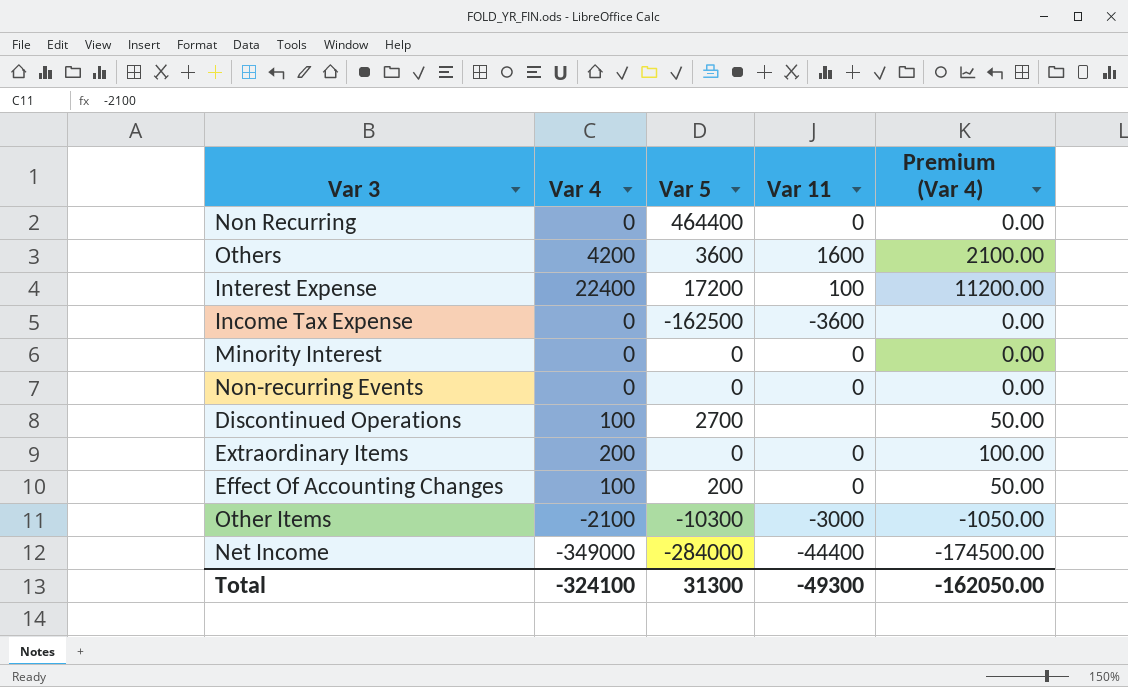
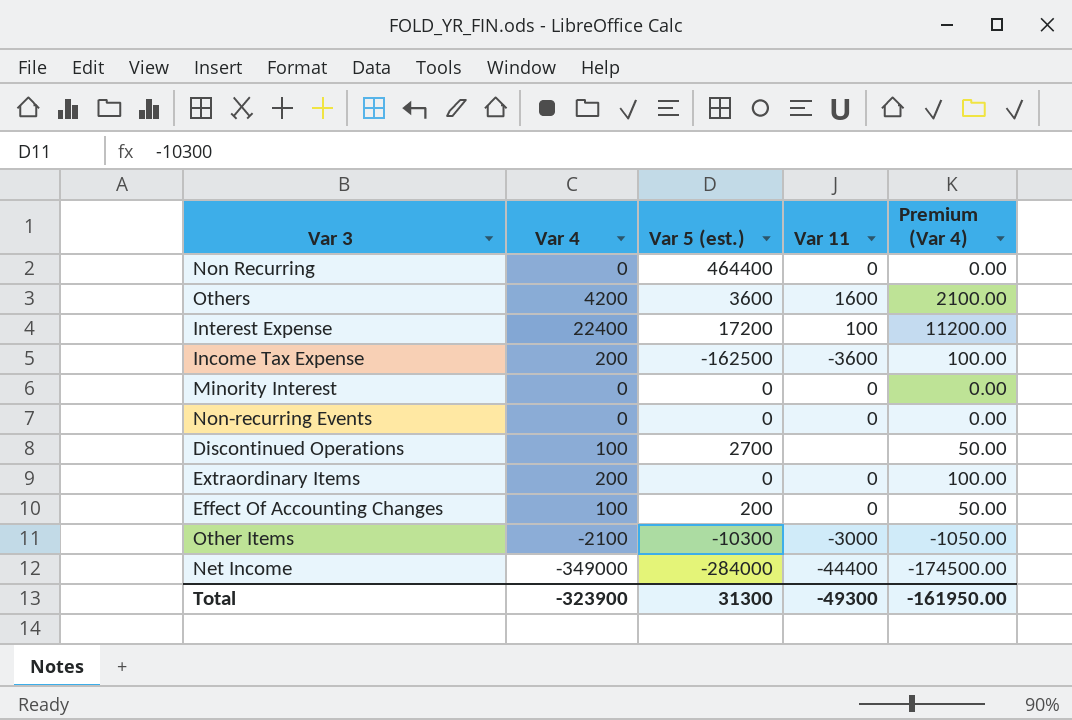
column name: Var 5 -> Var 5 (est.)
Income Tax Expense | Var 4: 0 -> 200
Income Tax Expense | Premium (Var 4): 0.00 -> 100.00
Total | Var 4: -324100 -> -323900
Total | Premium (Var 4): -162050.00 -> -161950.00

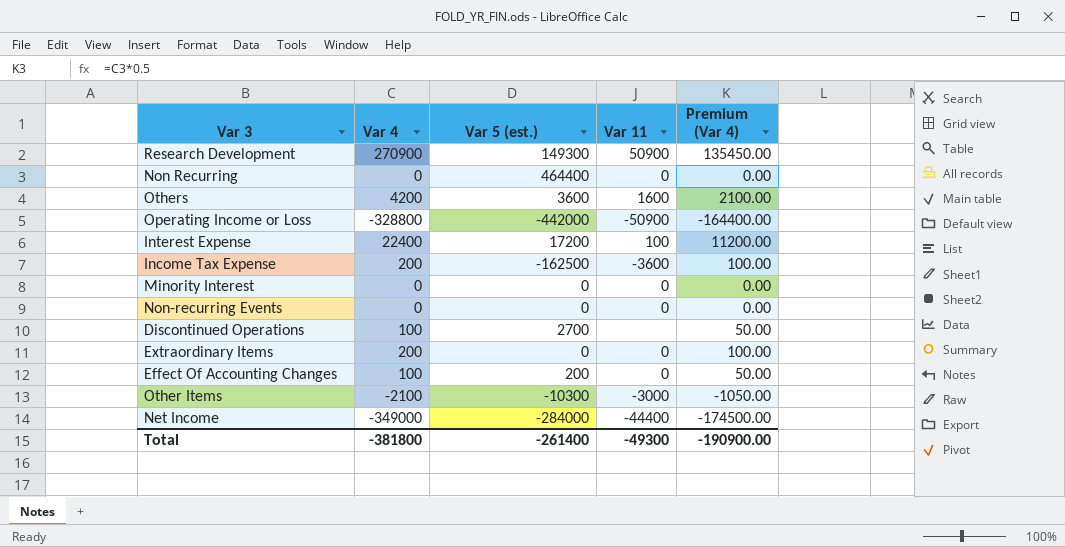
row Research Development: none -> 270900 | 149300 | 50900 | 135450.00
row Operating Income or Loss: none -> -328800 | -442000 | -50900 | -164400.00
Total | Var 4: -323900 -> -381800
Total | Var 5 (est.): 31300 -> -261400
Total | Premium (Var 4): -161950.00 -> -190900.00

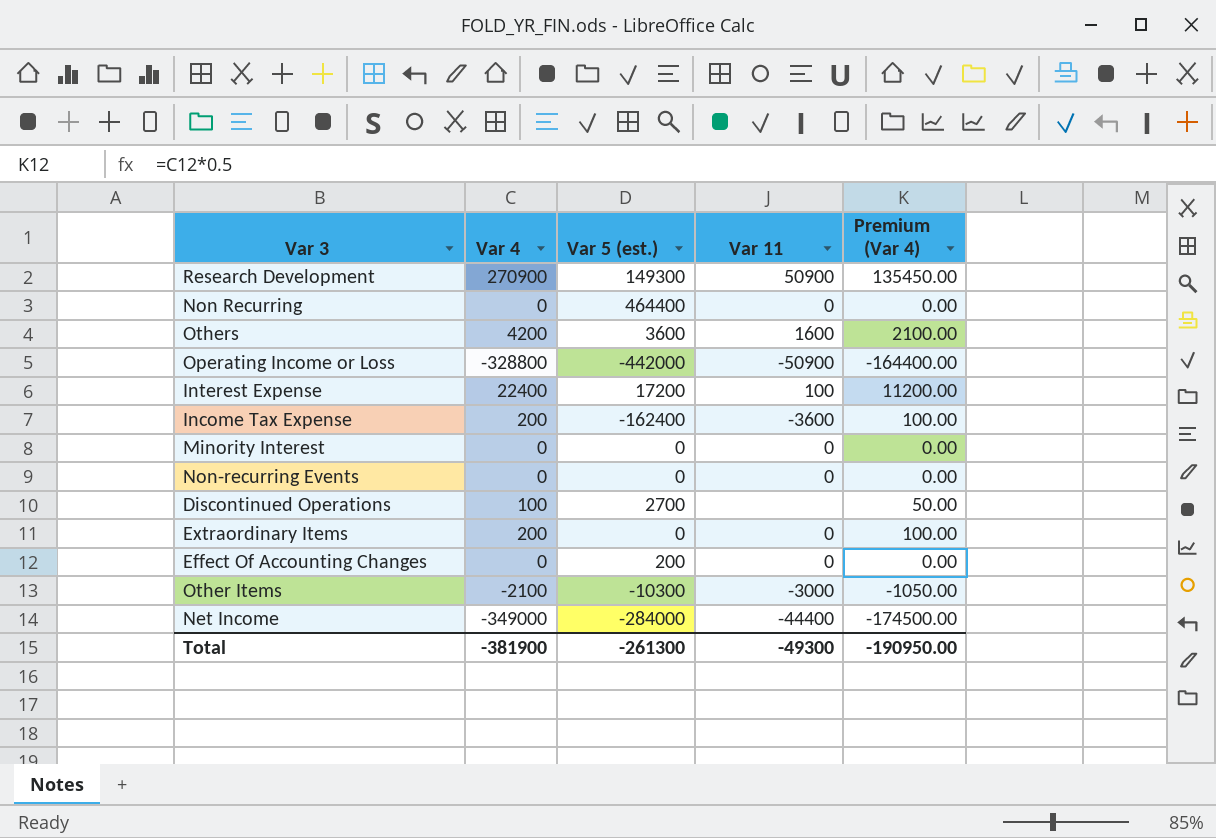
Income Tax Expense | Var 5 (est.): -162500 -> -162400
Effect Of Accounting Changes | Var 4: 100 -> 0
Effect Of Accounting Changes | Premium (Var 4): 50.00 -> 0.00
Total | Var 4: -381800 -> -381900
Total | Var 5 (est.): -261400 -> -261300
Total | Premium (Var 4): -190900.00 -> -190950.00

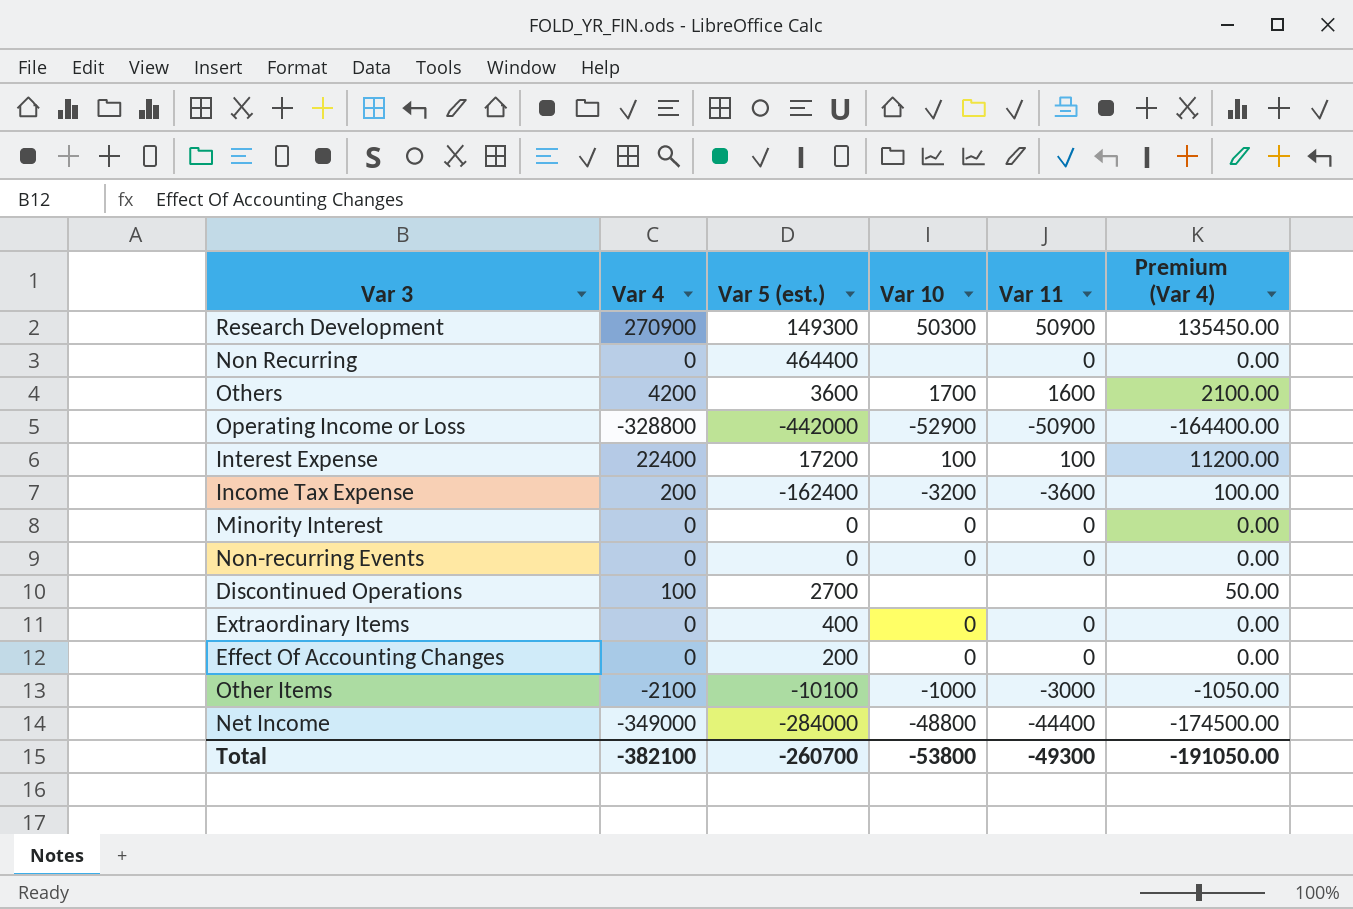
column Var 10 | position: none -> 4
Extraordinary Items | Var 4: 200 -> 0
Extraordinary Items | Var 5 (est.): 0 -> 400
Extraordinary Items | Premium (Var 4): 100.00 -> 0.00
Other Items | Var 5 (est.): -10300 -> -10100
Total | Var 4: -381900 -> -382100
Total | Var 5 (est.): -261300 -> -260700
Total | Premium (Var 4): -190950.00 -> -191050.00

